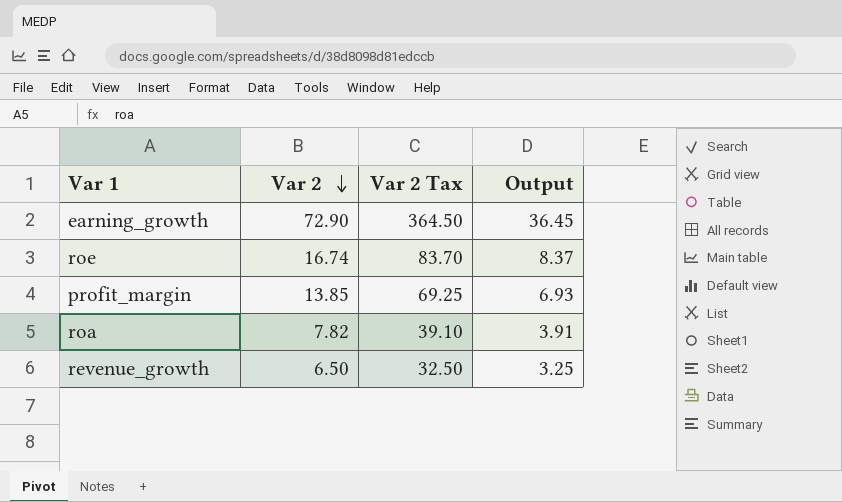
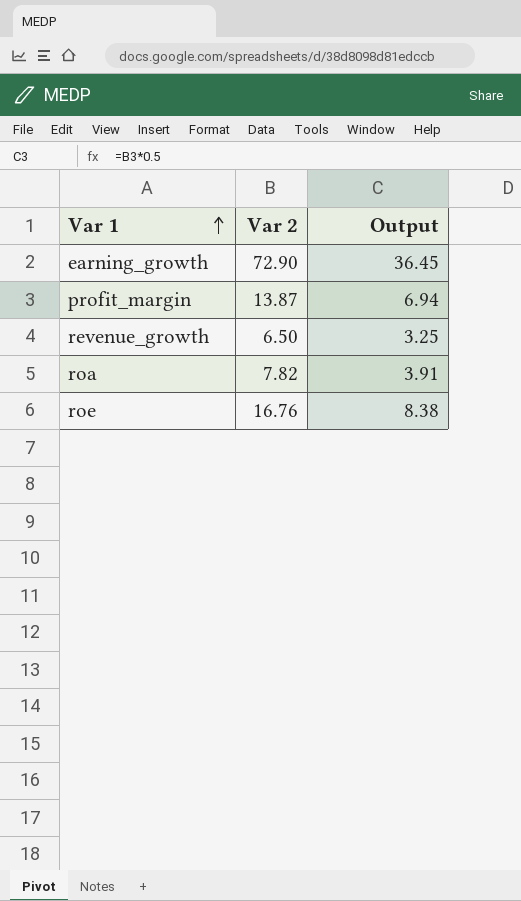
row order: Var 2 descending -> Var 1 ascending
column Var 2 Tax | formula: [Var 2] * 5 -> none
profit_margin | Var 2: 13.85 -> 13.87
profit_margin | Output: 6.93 -> 6.94
roe | Var 2: 16.74 -> 16.76
roe | Output: 8.37 -> 8.38

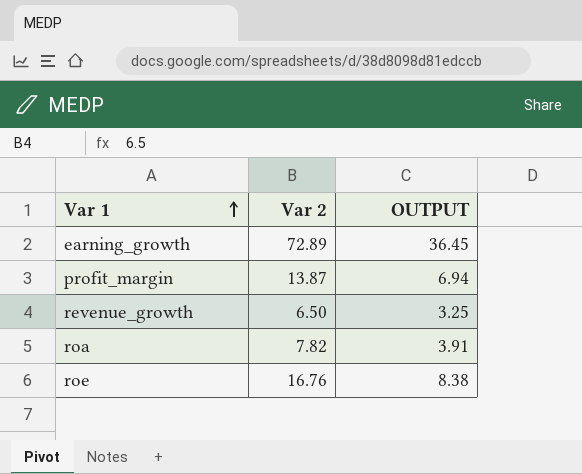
column name: Output -> OUTPUT
earning_growth | Var 2: 72.90 -> 72.89

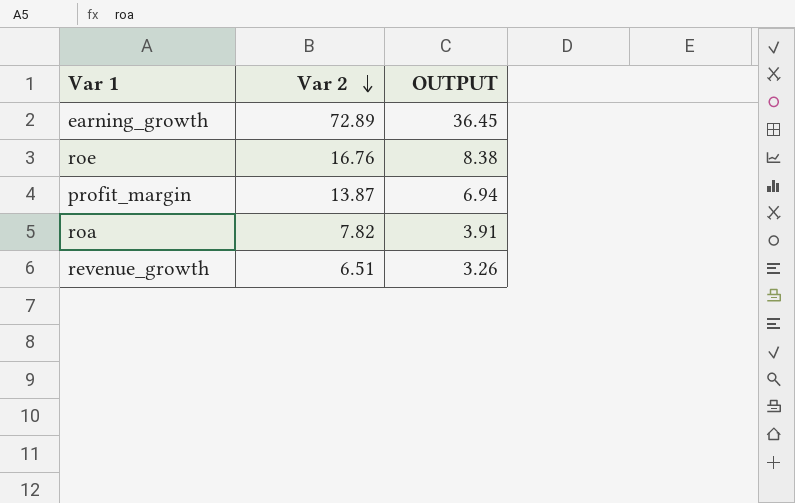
row order: Var 1 ascending -> Var 2 descending
revenue_growth | Var 2: 6.50 -> 6.51
revenue_growth | OUTPUT: 3.25 -> 3.26

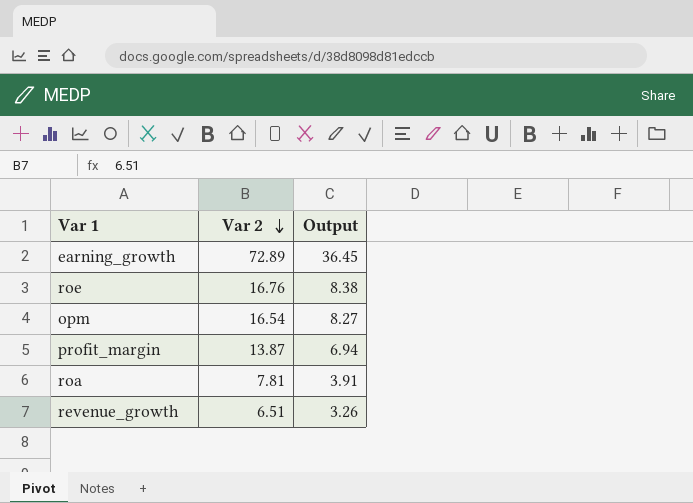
column name: OUTPUT -> Output
row opm: none -> 16.54 | 8.27
roa | Var 2: 7.82 -> 7.81

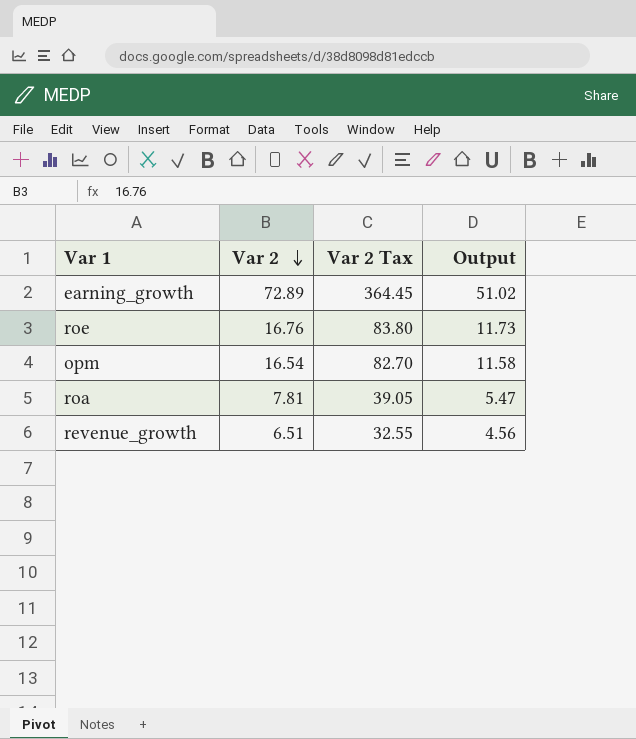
column Var 2 Tax | formula: none -> [Var 2] * 5
column Output | formula: [Var 2] * 0.5 -> [Var 2] * 0.7
row profit_margin: 13.87 | 6.94 -> none

